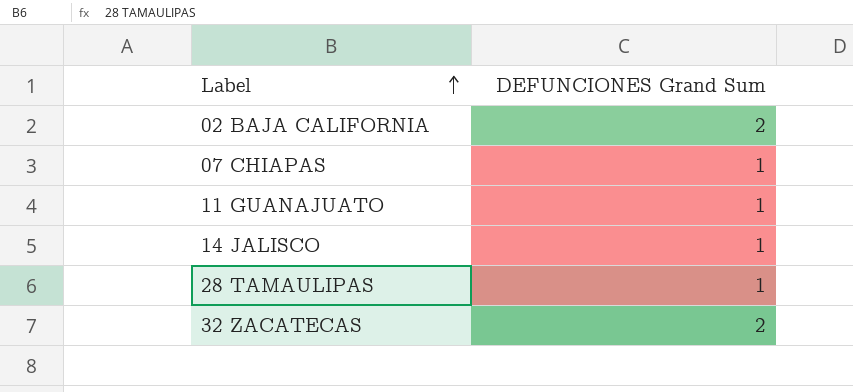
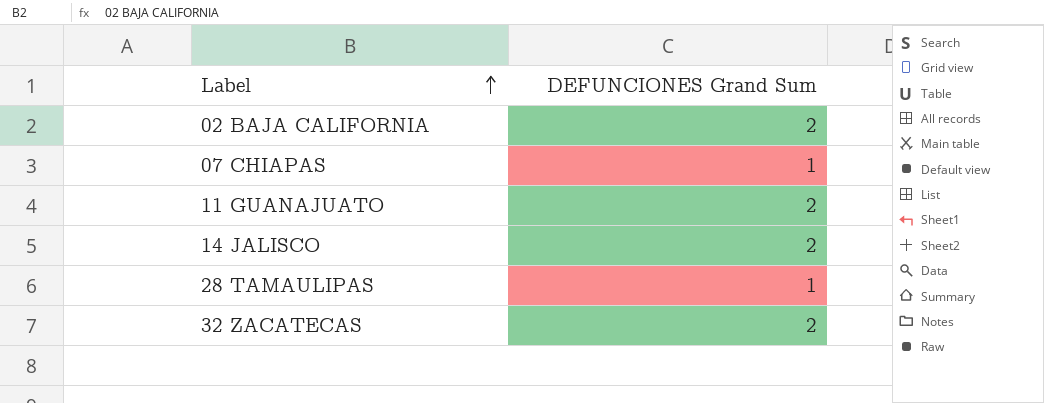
11 GUANAJUATO | DEFUNCIONES Grand Sum: 1 -> 2
14 JALISCO | DEFUNCIONES Grand Sum: 1 -> 2

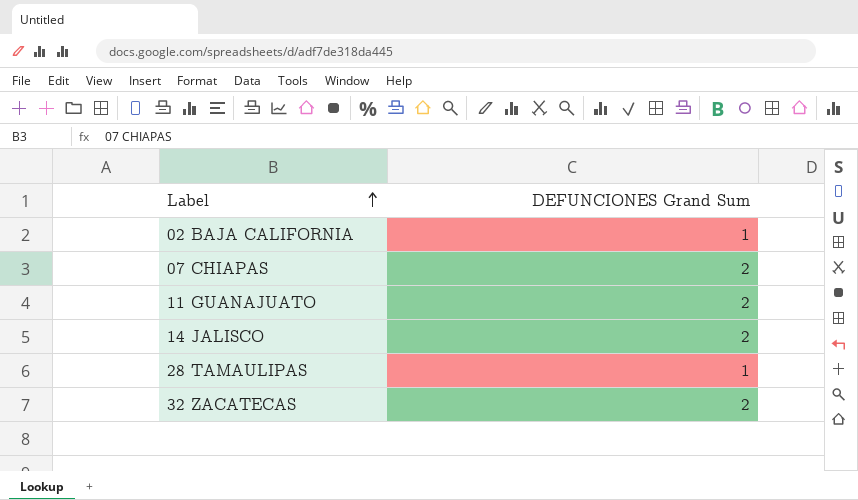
02 BAJA CALIFORNIA | DEFUNCIONES Grand Sum: 2 -> 1
07 CHIAPAS | DEFUNCIONES Grand Sum: 1 -> 2

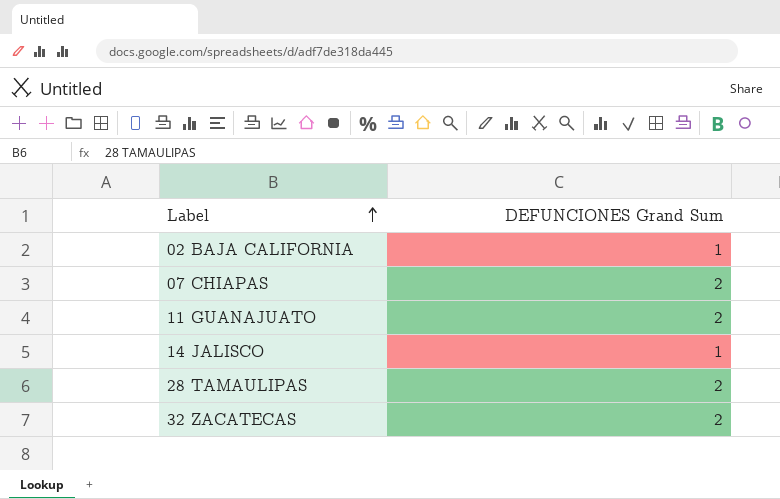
14 JALISCO | DEFUNCIONES Grand Sum: 2 -> 1
28 TAMAULIPAS | DEFUNCIONES Grand Sum: 1 -> 2

